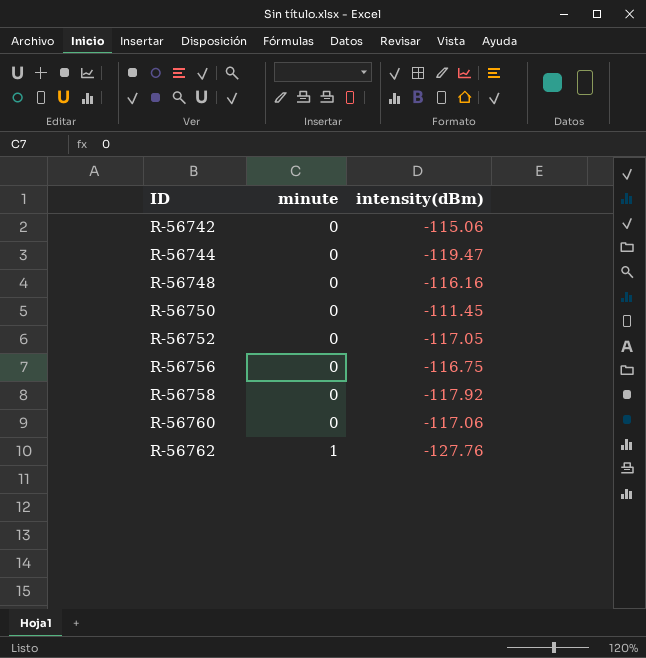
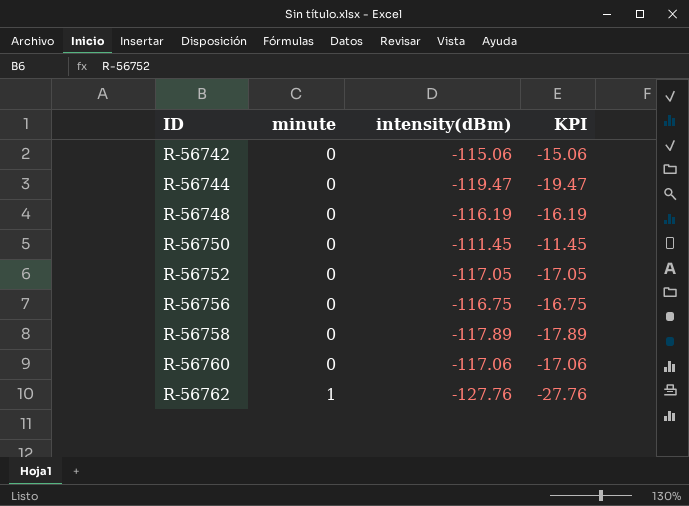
column KPI | formula: none -> [intensity(dBm)] + 100
R-56748 | intensity(dBm): -116.16 -> -116.19
R-56758 | intensity(dBm): -117.92 -> -117.89

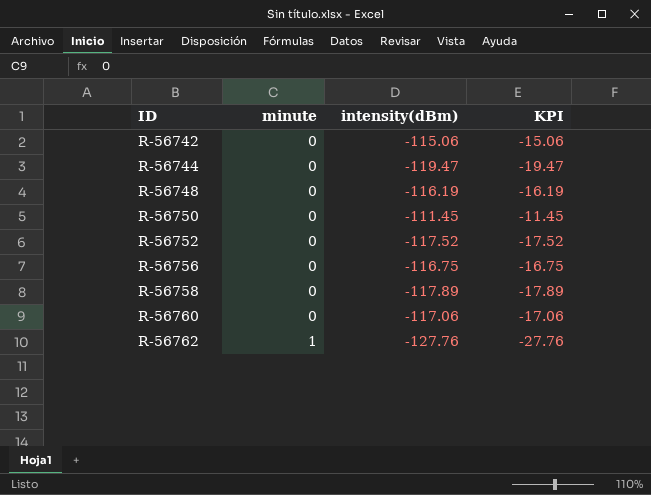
R-56752 | intensity(dBm): -117.05 -> -117.52
R-56752 | KPI: -17.05 -> -17.52

